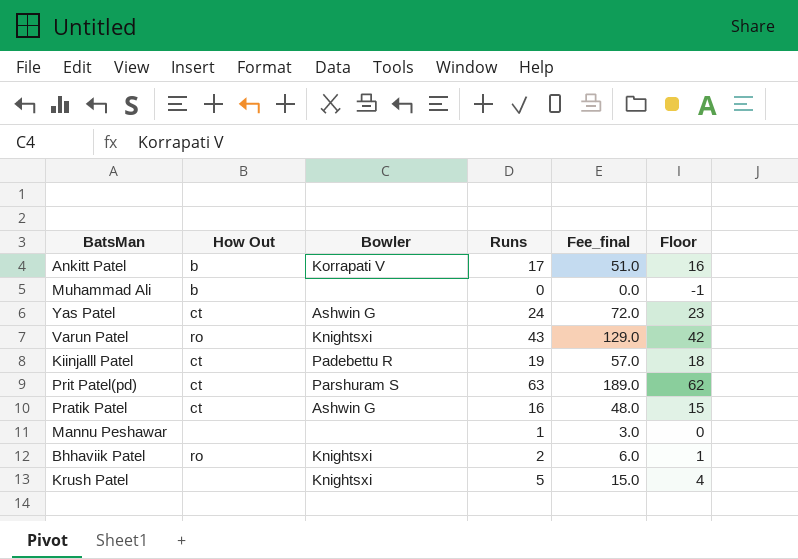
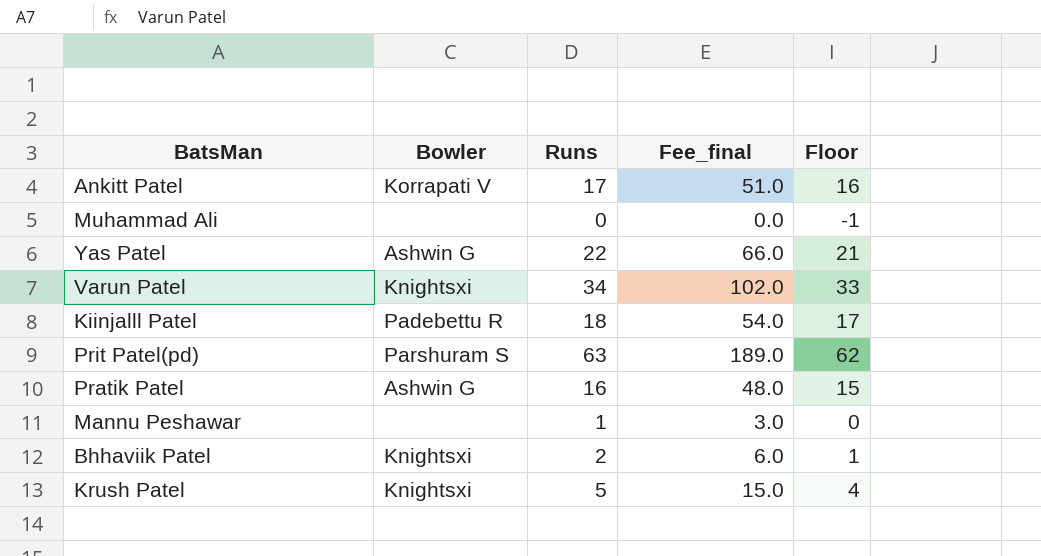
column How Out | position: 2 -> none
Yas Patel | Runs: 24 -> 22
Yas Patel | Fee_final: 72.0 -> 66.0
Yas Patel | Floor: 23 -> 21
Varun Patel | Runs: 43 -> 34
Varun Patel | Fee_final: 129.0 -> 102.0
Varun Patel | Floor: 42 -> 33
Kiinjalll Patel | Runs: 19 -> 18
Kiinjalll Patel | Fee_final: 57.0 -> 54.0
Kiinjalll Patel | Floor: 18 -> 17

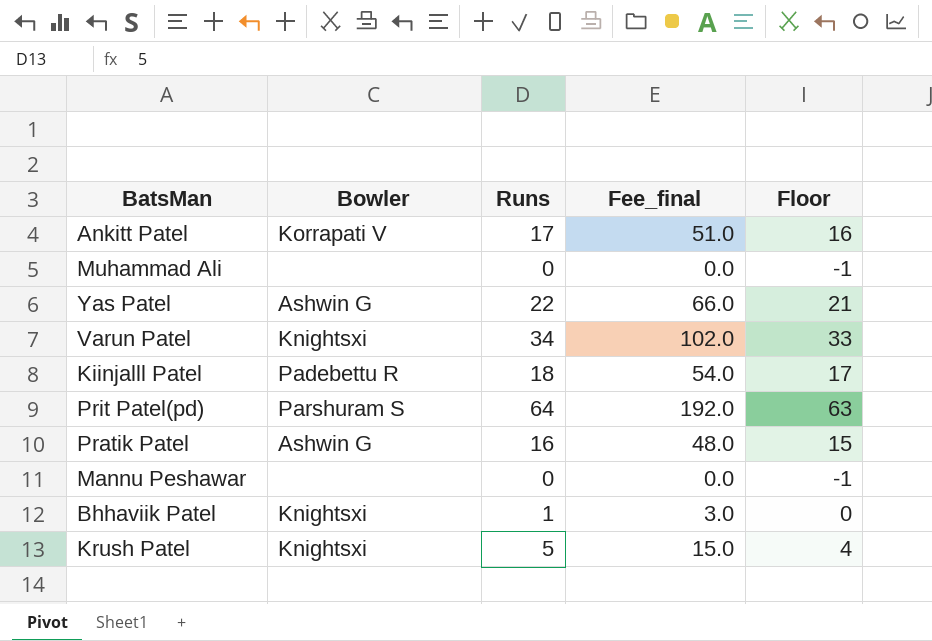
Prit Patel(pd) | Runs: 63 -> 64
Prit Patel(pd) | Fee_final: 189.0 -> 192.0
Prit Patel(pd) | Floor: 62 -> 63
Mannu Peshawar | Runs: 1 -> 0
Mannu Peshawar | Fee_final: 3.0 -> 0.0
Mannu Peshawar | Floor: 0 -> -1
Bhhaviik Patel | Runs: 2 -> 1
Bhhaviik Patel | Fee_final: 6.0 -> 3.0
Bhhaviik Patel | Floor: 1 -> 0

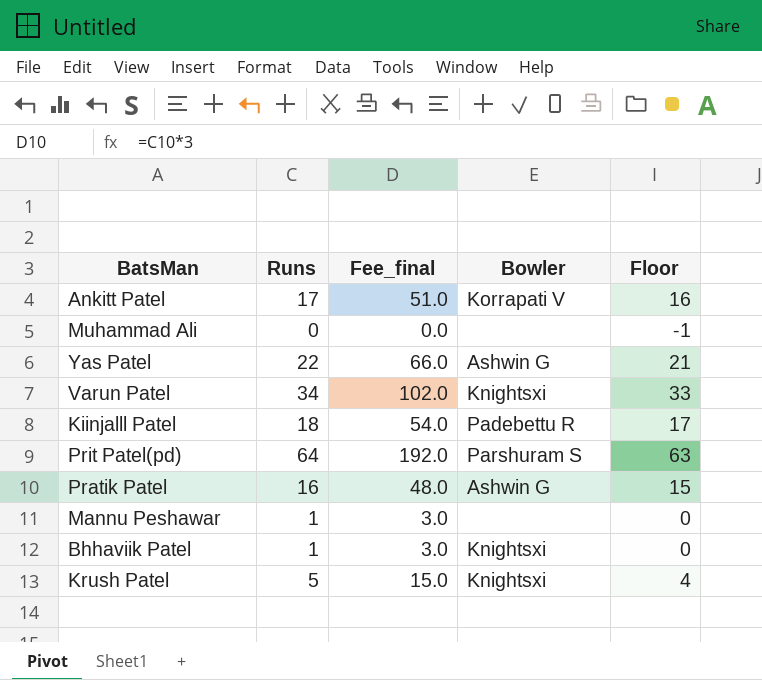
column Bowler | position: 2 -> 4
Mannu Peshawar | Runs: 0 -> 1
Mannu Peshawar | Fee_final: 0.0 -> 3.0
Mannu Peshawar | Floor: -1 -> 0

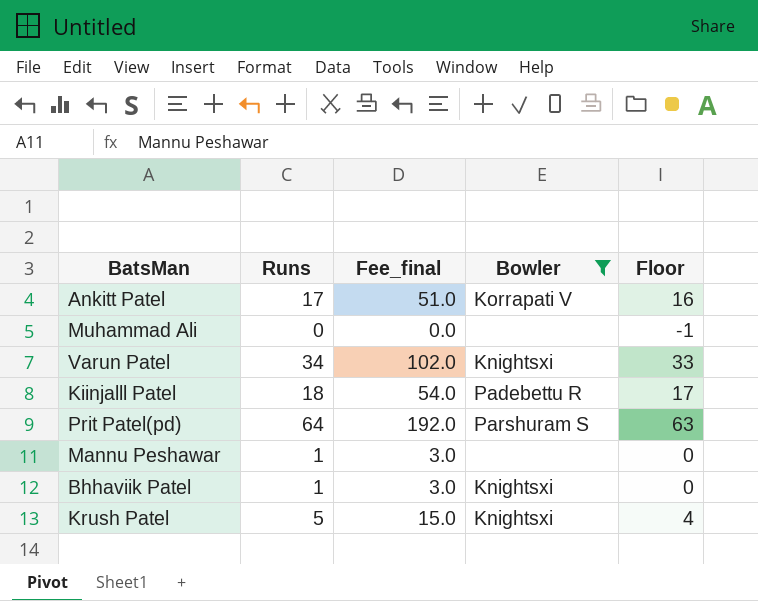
filter: none -> Bowler != Ashwin G

